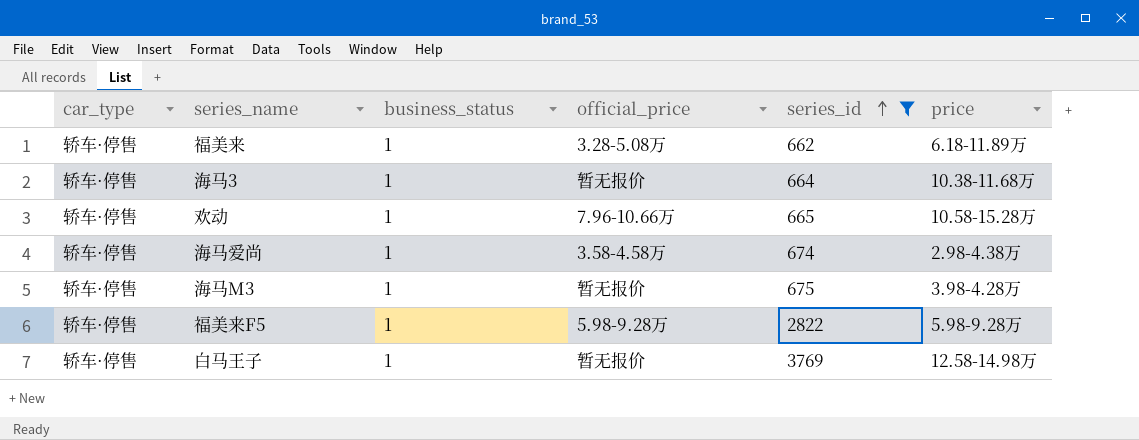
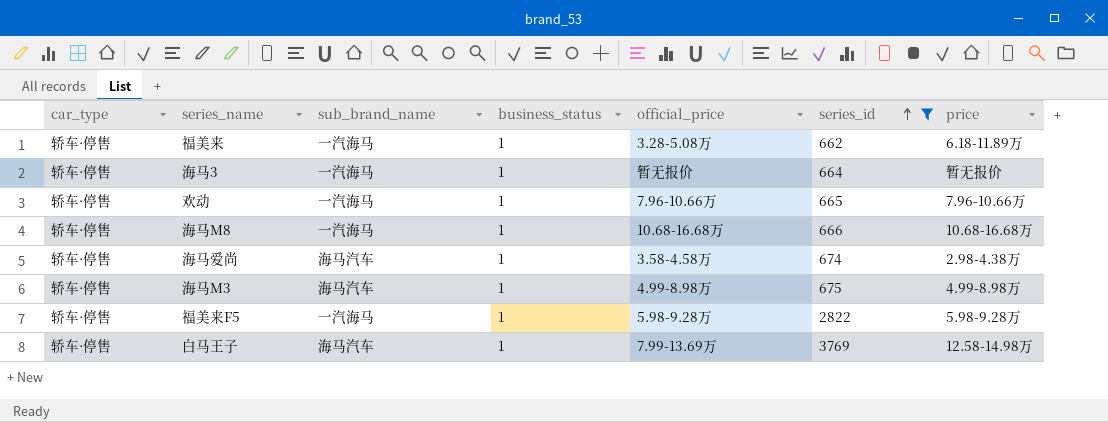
column sub_brand_name | position: none -> 3
海马3 | price: 10.38-11.68万 -> 暂无报价
欢动 | price: 10.58-15.28万 -> 7.96-10.66万
row 海马M8: none -> 轿车·停售 | 一汽海马 | 1 | 10.68-16.68万 | 666 | 10.68-16.68万
海马M3 | official_price: 暂无报价 -> 4.99-8.98万
海马M3 | price: 3.98-4.28万 -> 4.99-8.98万
白马王子 | official_price: 暂无报价 -> 7.99-13.69万

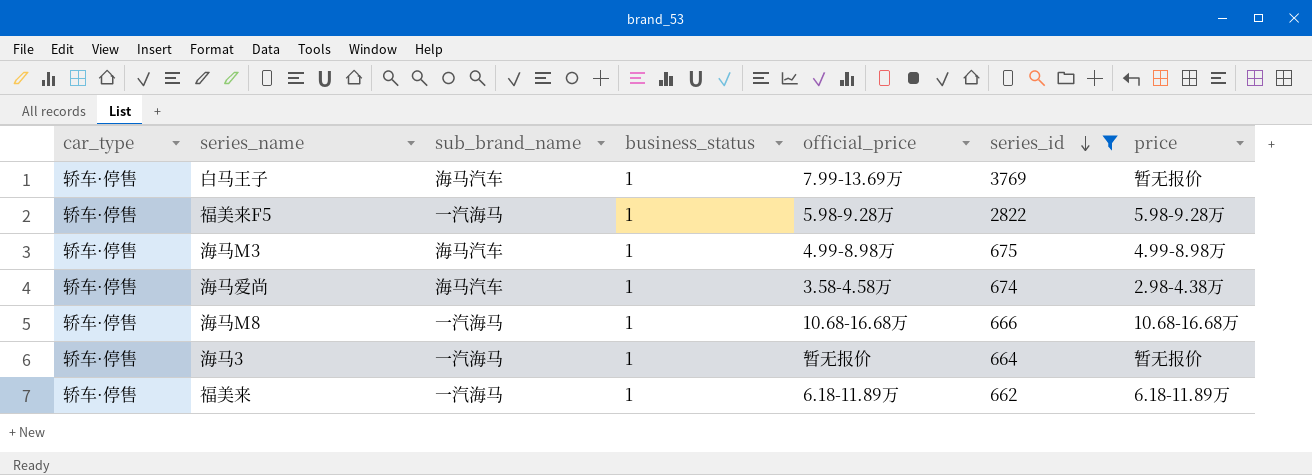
row order: series_id ascending -> series_id descending
row 欢动: 轿车·停售 | 一汽海马 | 1 | 7.96-10.66万 | 665 | 7.96-10.66万 -> none
白马王子 | price: 12.58-14.98万 -> 暂无报价
福美来 | official_price: 3.28-5.08万 -> 6.18-11.89万

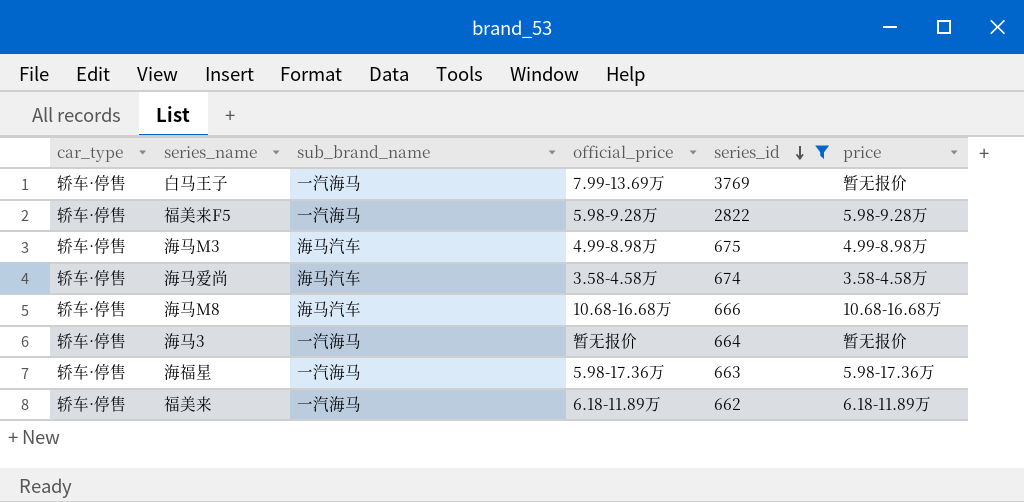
column business_status | position: 4 -> none
白马王子 | sub_brand_name: 海马汽车 -> 一汽海马
海马爱尚 | price: 2.98-4.38万 -> 3.58-4.58万
海马M8 | sub_brand_name: 一汽海马 -> 海马汽车
row 海福星: none -> 轿车·停售 | 一汽海马 | 5.98-17.36万 | 663 | 5.98-17.36万

